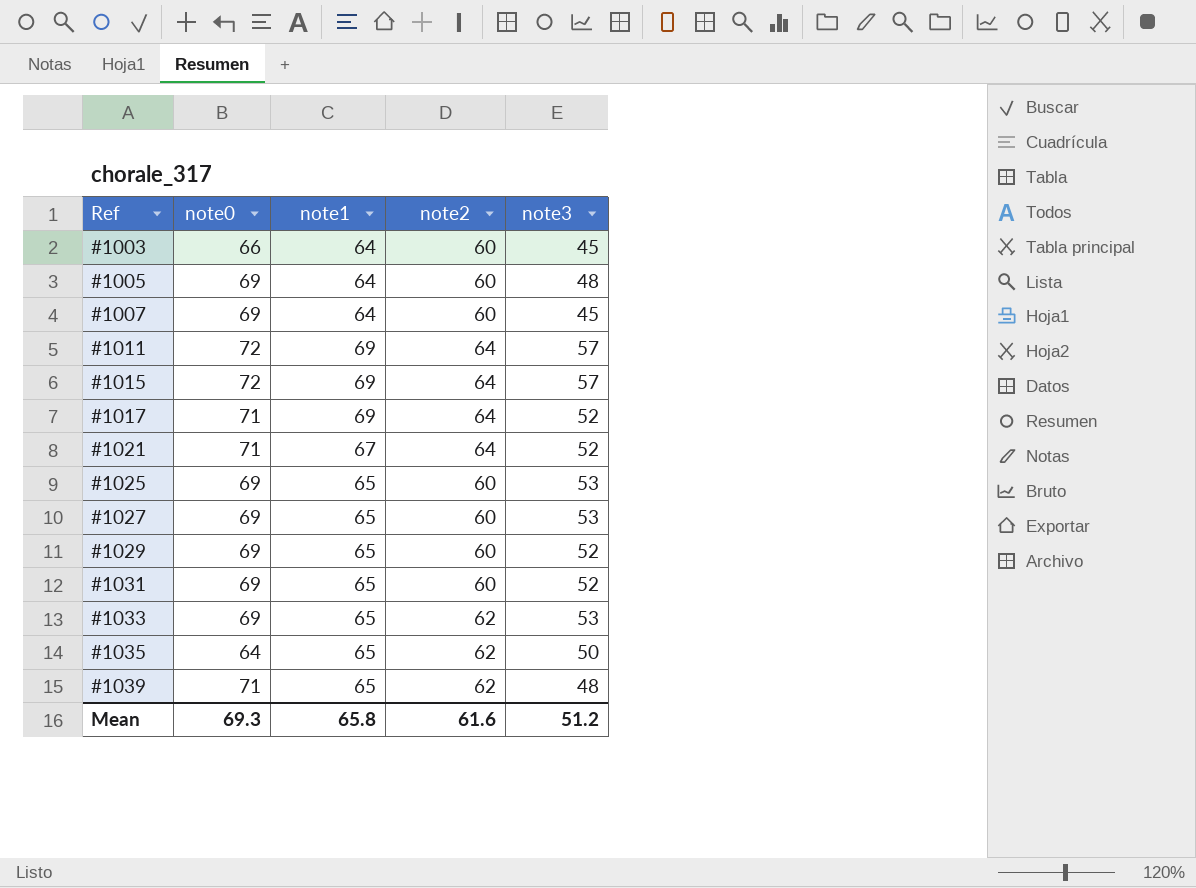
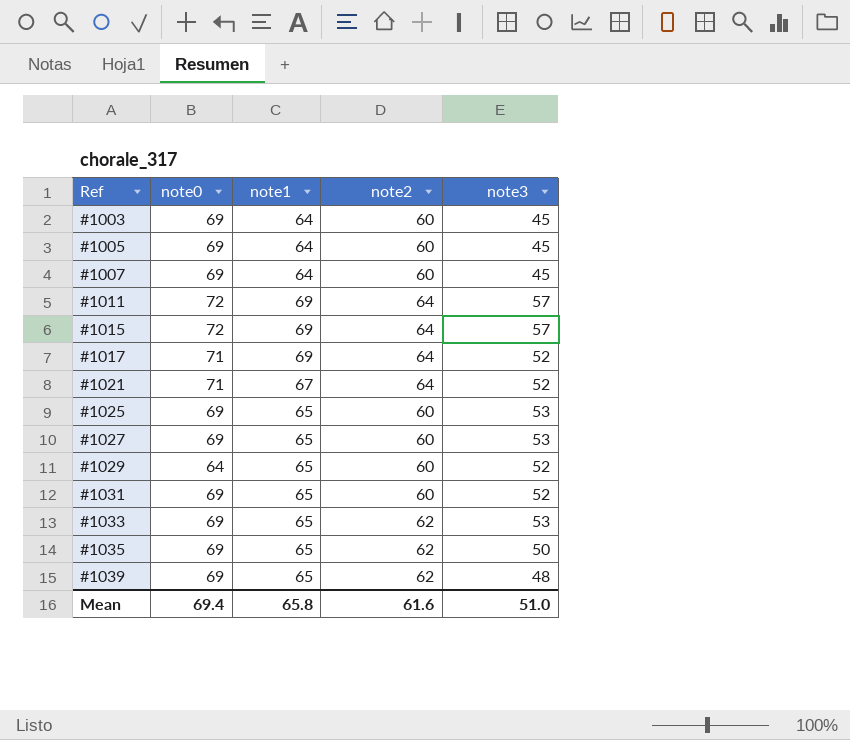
#1003 | note0: 66 -> 69
#1005 | note3: 48 -> 45
#1029 | note0: 69 -> 64
#1035 | note0: 64 -> 69
#1039 | note0: 71 -> 69
Mean | note0: 69.3 -> 69.4
Mean | note3: 51.2 -> 51.0

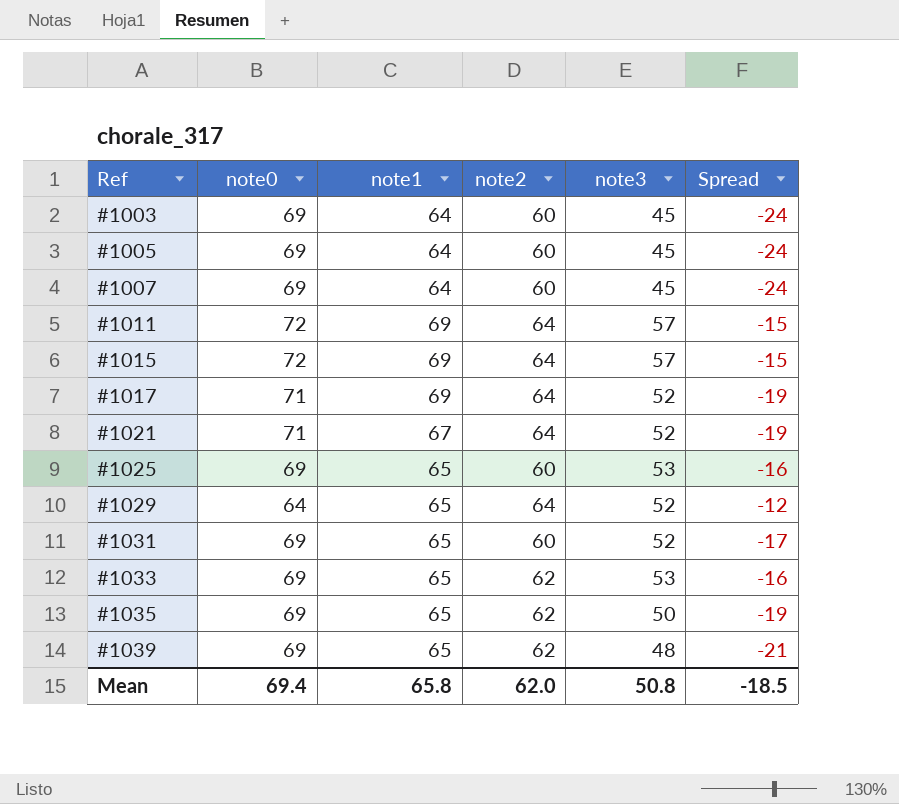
column Spread | formula: none -> [note3] - [note0]
row #1027: 69 | 65 | 60 | 53 -> none
#1029 | note2: 60 -> 64
Mean | note2: 61.6 -> 62.0
Mean | note3: 51.0 -> 50.8

